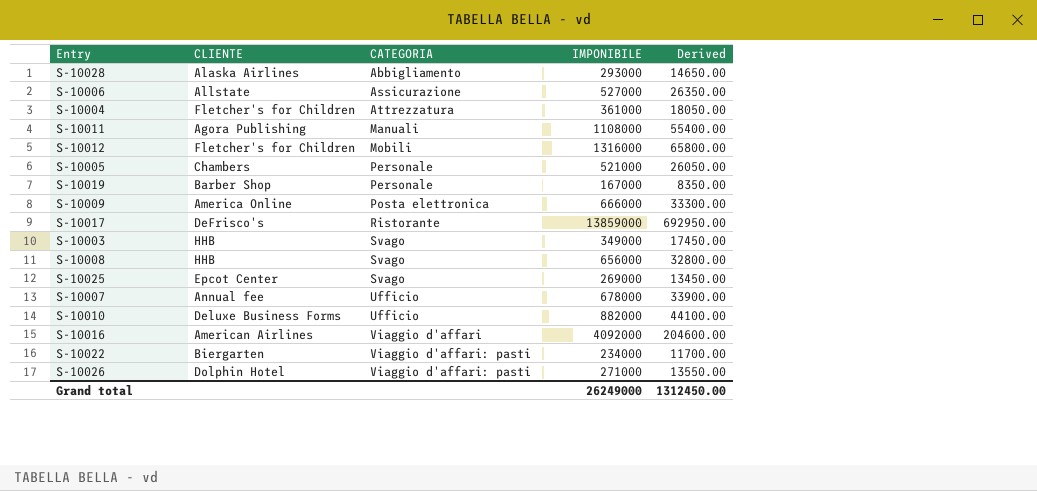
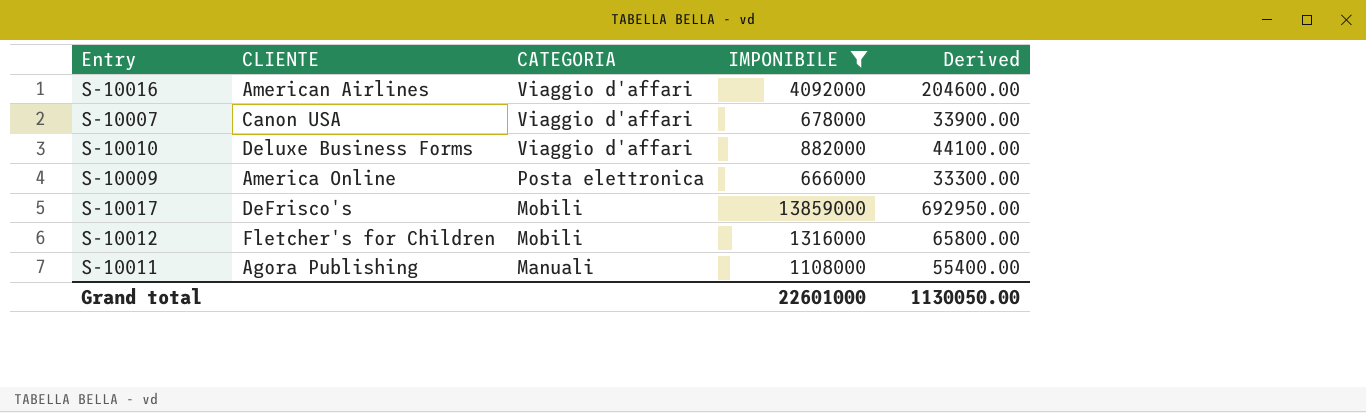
filter: none -> IMPONIBILE >= 666000
row order: CATEGORIA ascending -> CATEGORIA descending
S-10007 | CLIENTE: Annual fee -> Canon USA
S-10007 | CATEGORIA: Ufficio -> Viaggio d'affari
S-10010 | CATEGORIA: Ufficio -> Viaggio d'affari
S-10017 | CATEGORIA: Ristorante -> Mobili
Grand total | IMPONIBILE: 26249000 -> 22601000
Grand total | Derived: 1312450.00 -> 1130050.00

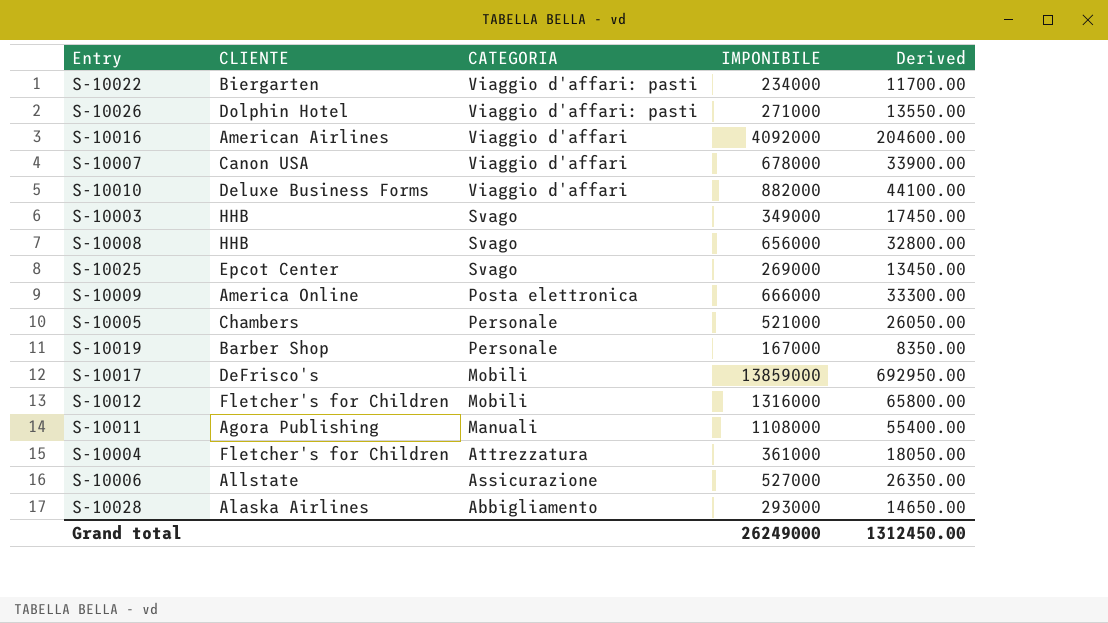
filter: IMPONIBILE >= 666000 -> none
Grand total | IMPONIBILE: 22601000 -> 26249000
Grand total | Derived: 1130050.00 -> 1312450.00

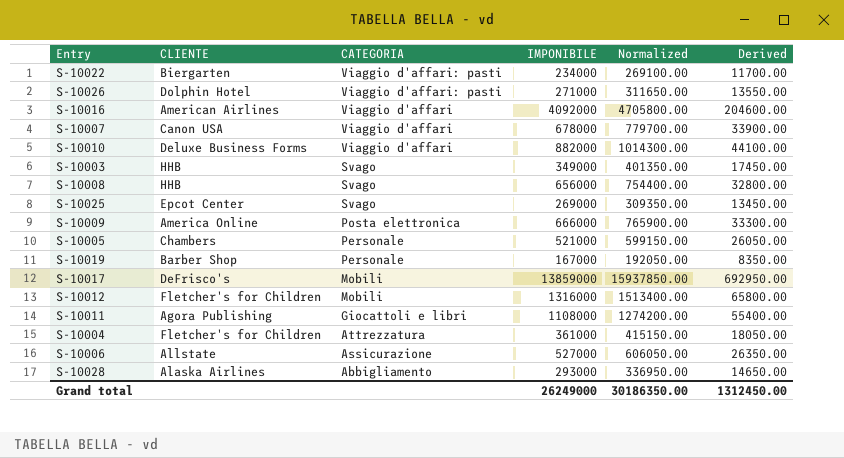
column Normalized | formula: none -> [IMPONIBILE] * 1.15
S-10011 | CATEGORIA: Manuali -> Giocattoli e libri

